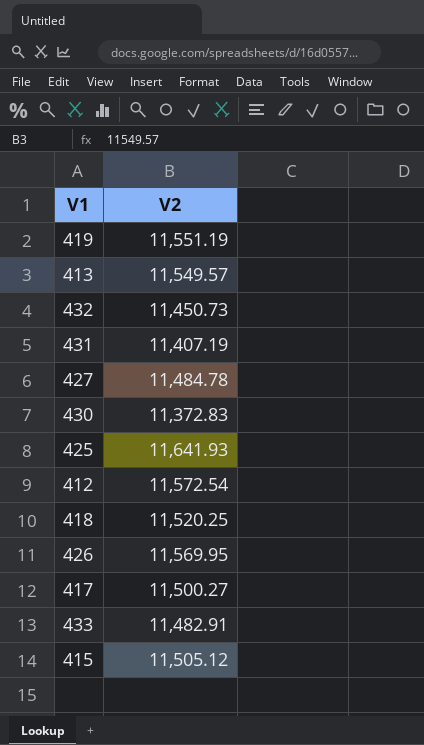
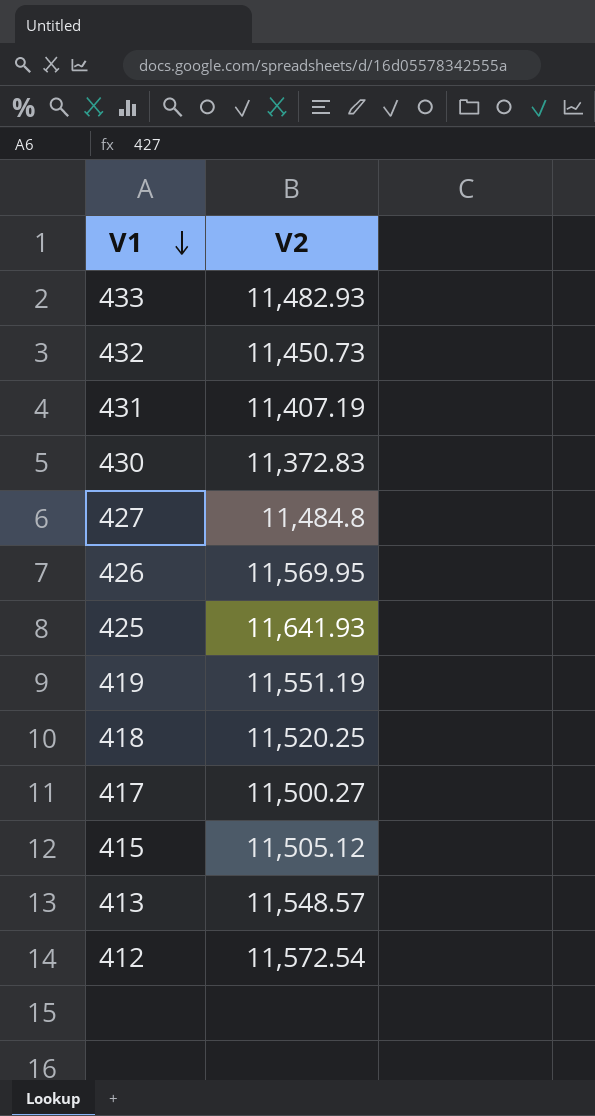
row order: none -> V1 descending
433 | V2: 11,482.91 -> 11,482.93
427 | V2: 11,484.78 -> 11,484.8
413 | V2: 11,549.57 -> 11,548.57

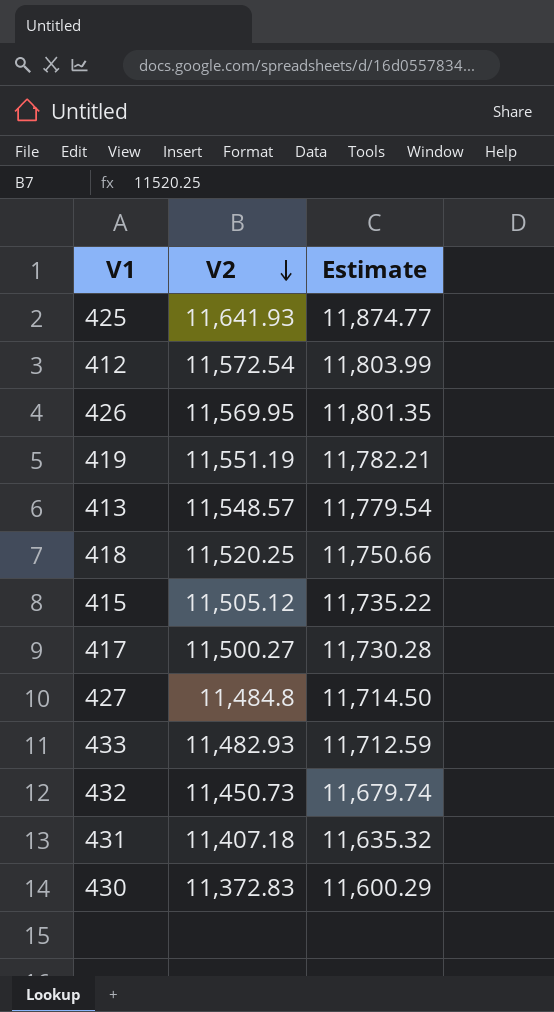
row order: V1 descending -> V2 descending
column Estimate | formula: none -> [V2] * 1.02
431 | V2: 11,407.19 -> 11,407.18

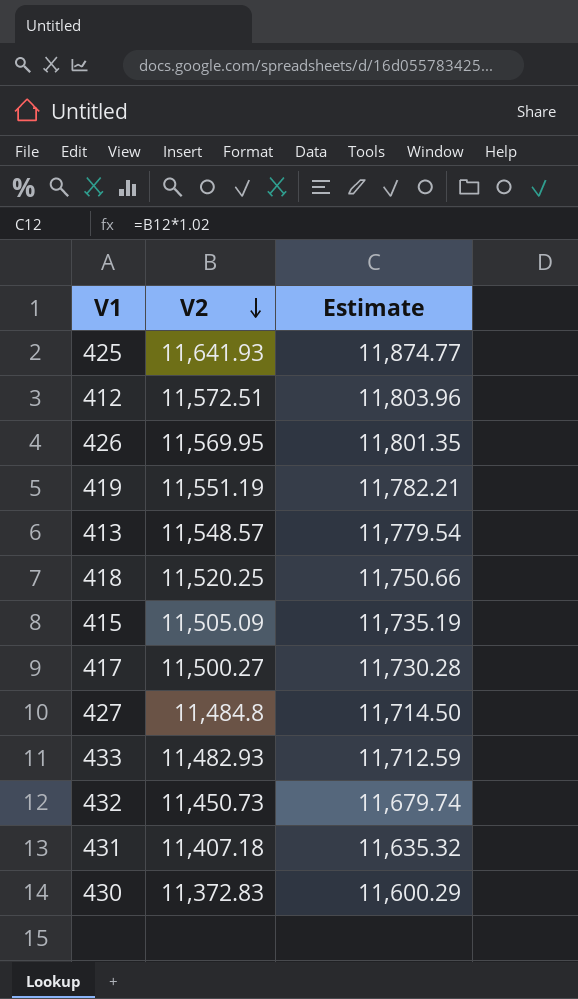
412 | V2: 11,572.54 -> 11,572.51
412 | Estimate: 11,803.99 -> 11,803.96
415 | V2: 11,505.12 -> 11,505.09
415 | Estimate: 11,735.22 -> 11,735.19

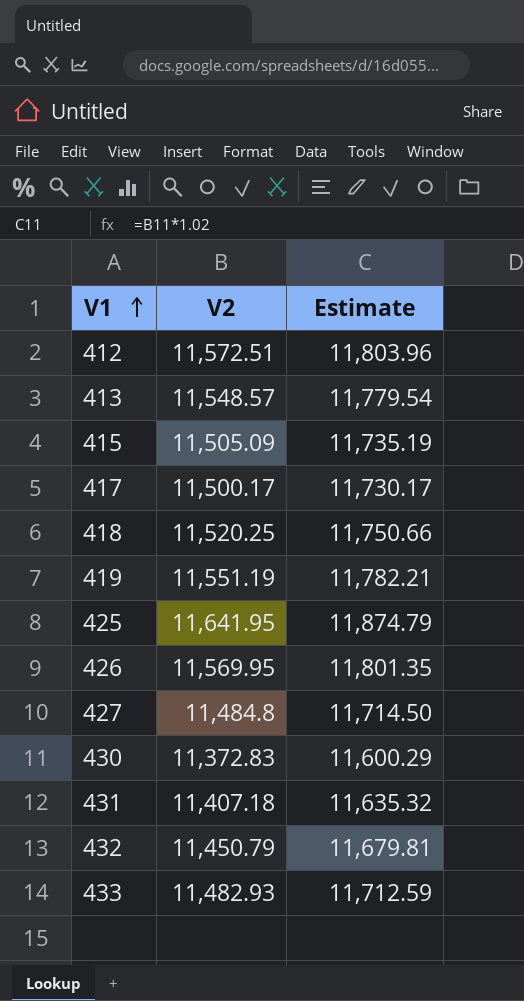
row order: V2 descending -> V1 ascending
417 | V2: 11,500.27 -> 11,500.17
417 | Estimate: 11,730.28 -> 11,730.17
425 | V2: 11,641.93 -> 11,641.95
425 | Estimate: 11,874.77 -> 11,874.79
432 | V2: 11,450.73 -> 11,450.79
432 | Estimate: 11,679.74 -> 11,679.81

